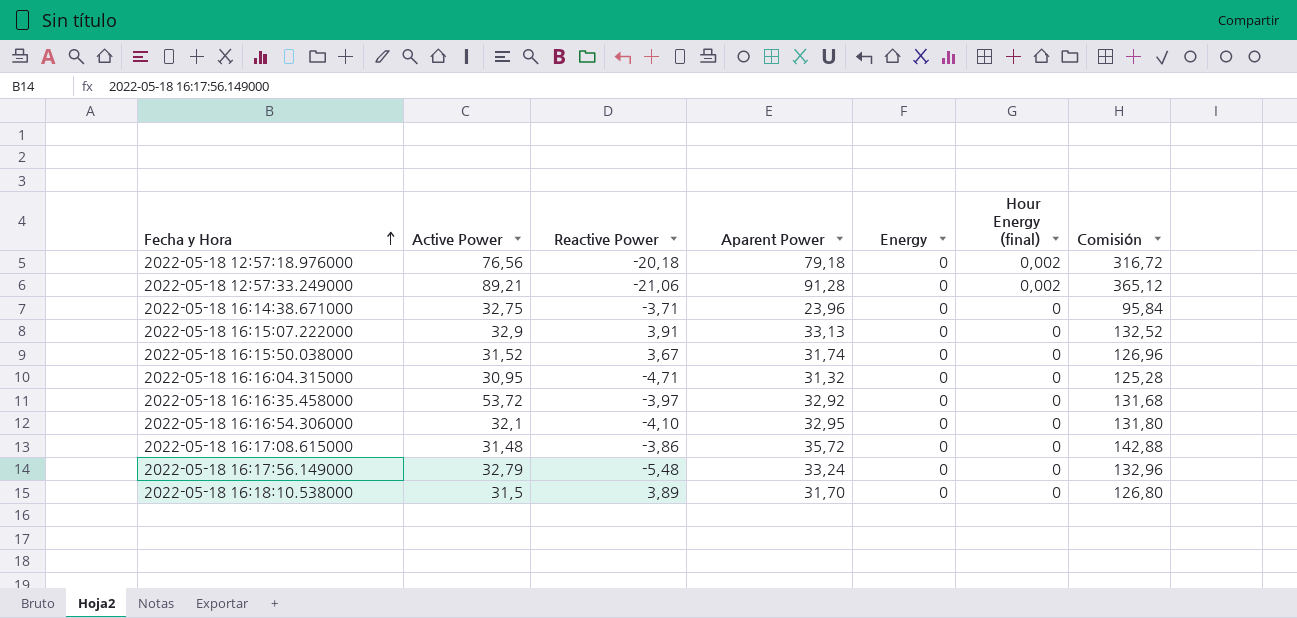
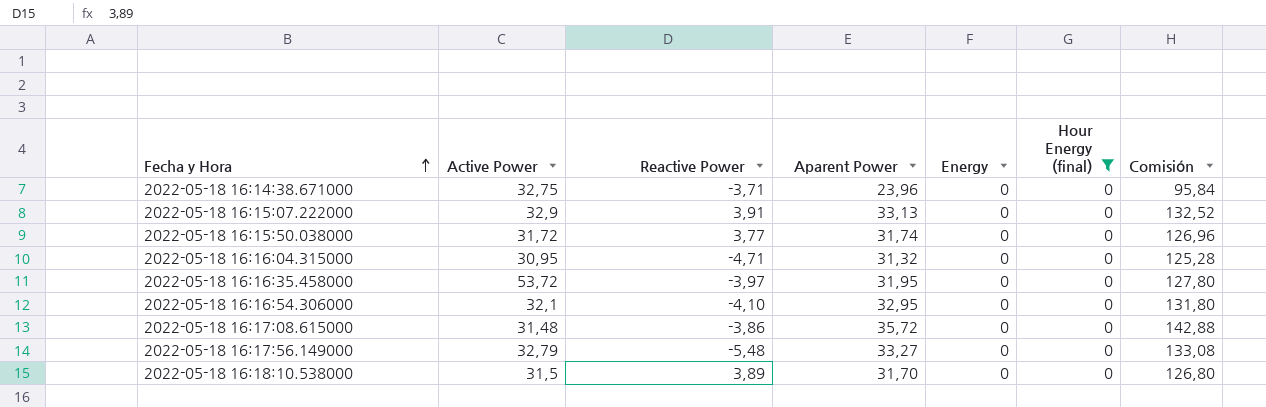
filter: none -> Hour Energy (final) = 0
2022-05-18 16:15:50.038000 | Active Power: 31,52 -> 31,72
2022-05-18 16:15:50.038000 | Reactive Power: 3,67 -> 3,77
2022-05-18 16:16:35.458000 | Aparent Power: 32,92 -> 31,95
2022-05-18 16:16:35.458000 | Comisión: 131,68 -> 127,80
2022-05-18 16:17:56.149000 | Aparent Power: 33,24 -> 33,27
2022-05-18 16:17:56.149000 | Comisión: 132,96 -> 133,08

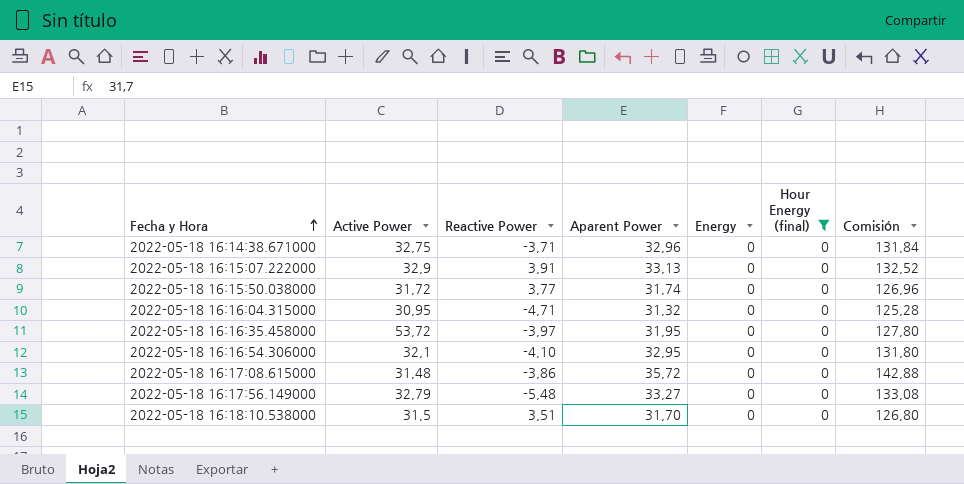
2022-05-18 16:14:38.671000 | Aparent Power: 23,96 -> 32,96
2022-05-18 16:14:38.671000 | Comisión: 95,84 -> 131,84
2022-05-18 16:18:10.538000 | Reactive Power: 3,89 -> 3,51

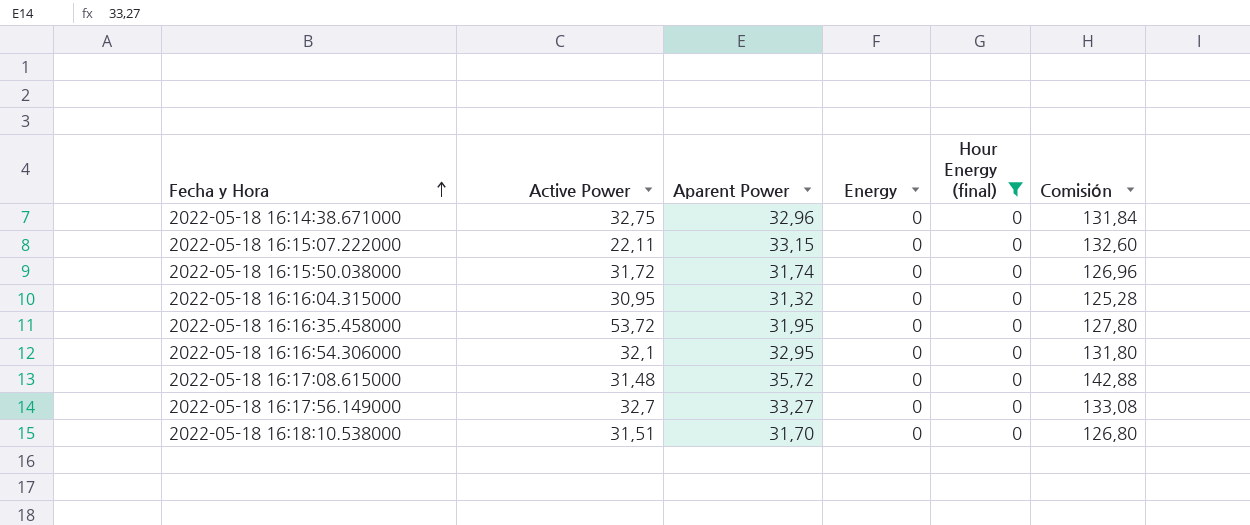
column Reactive Power | position: 3 -> none
2022-05-18 16:15:07.222000 | Active Power: 32,9 -> 22,11
2022-05-18 16:15:07.222000 | Aparent Power: 33,13 -> 33,15
2022-05-18 16:15:07.222000 | Comisión: 132,52 -> 132,60
2022-05-18 16:17:56.149000 | Active Power: 32,79 -> 32,7
2022-05-18 16:18:10.538000 | Active Power: 31,5 -> 31,51

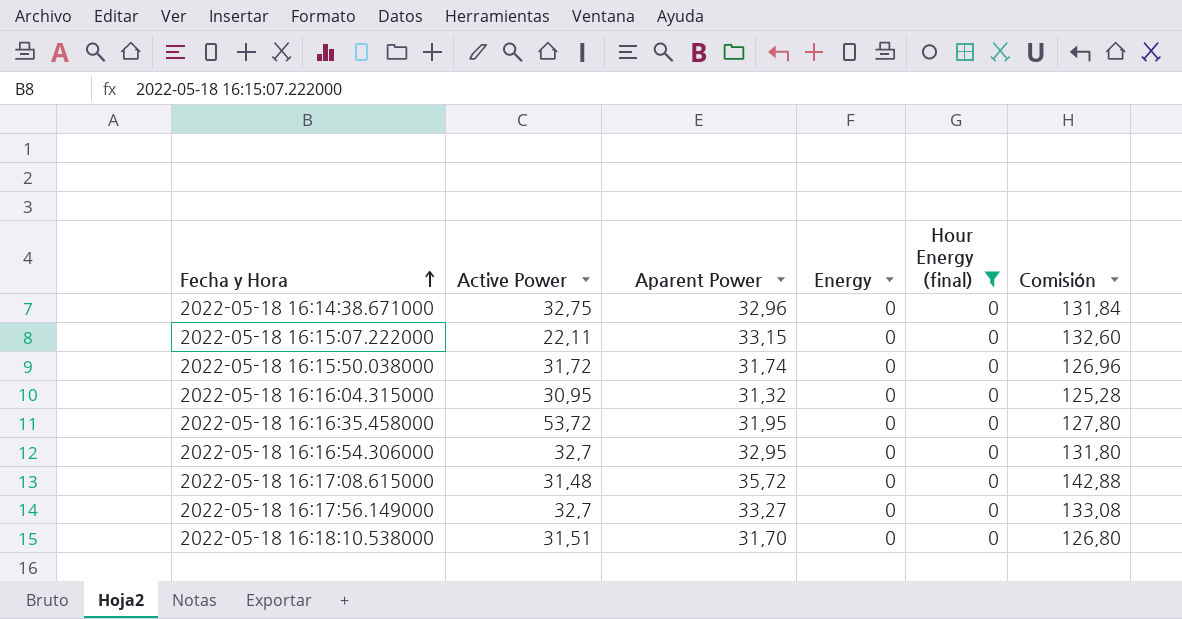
2022-05-18 16:16:54.306000 | Active Power: 32,1 -> 32,7

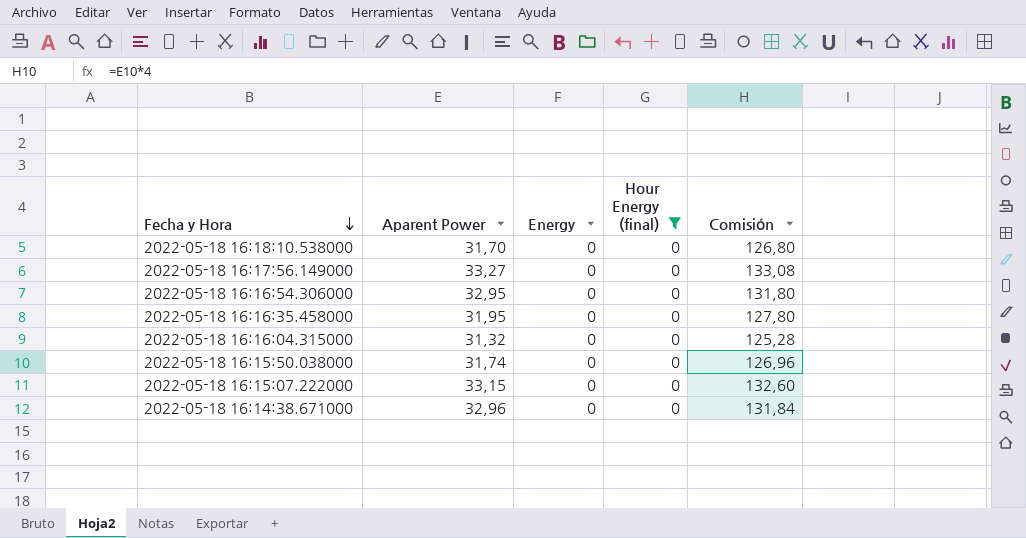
row order: Fecha y Hora ascending -> Fecha y Hora descending
column Active Power | position: 2 -> none
row 2022-05-18 16:17:08.615000: 31,48 | 35,72 | 0 | 0 | 142,88 -> none

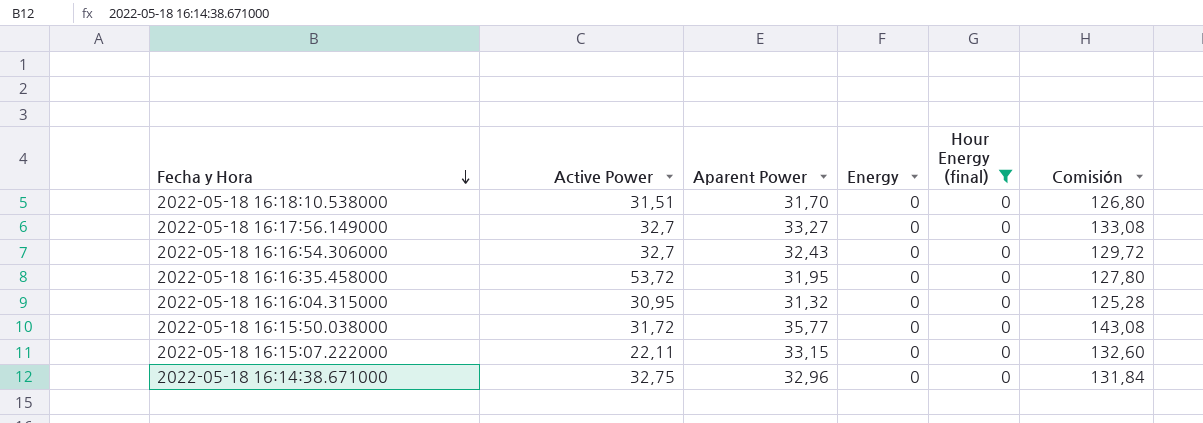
column Active Power | position: none -> 2
2022-05-18 16:16:54.306000 | Aparent Power: 32,95 -> 32,43
2022-05-18 16:16:54.306000 | Comisión: 131,80 -> 129,72
2022-05-18 16:15:50.038000 | Aparent Power: 31,74 -> 35,77
2022-05-18 16:15:50.038000 | Comisión: 126,96 -> 143,08

